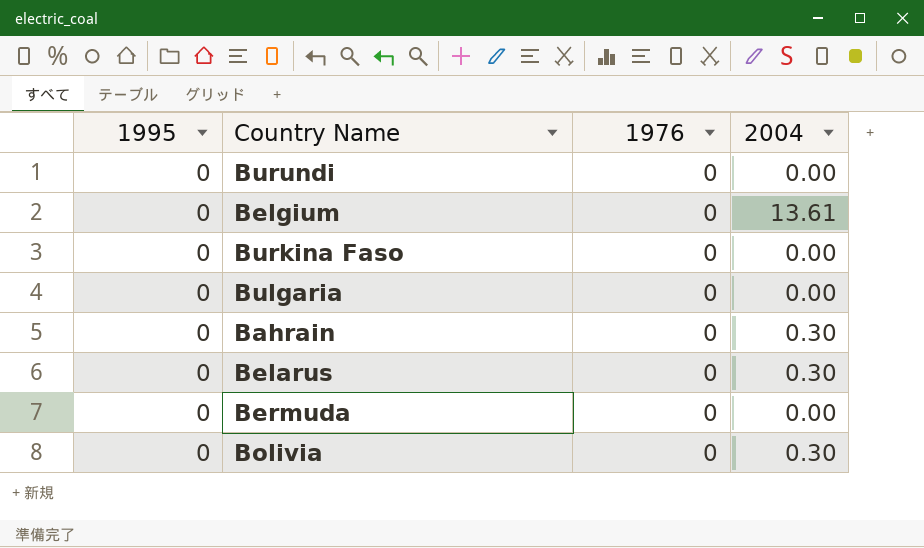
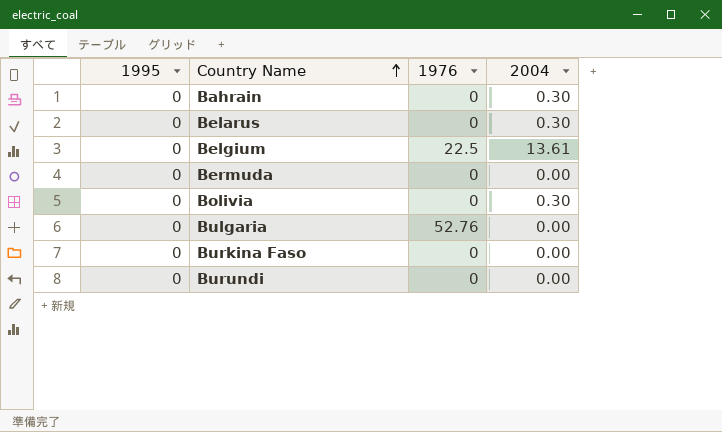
row order: none -> Country Name ascending
Belgium | 1976: 0 -> 22.5
Bulgaria | 1976: 0 -> 52.76

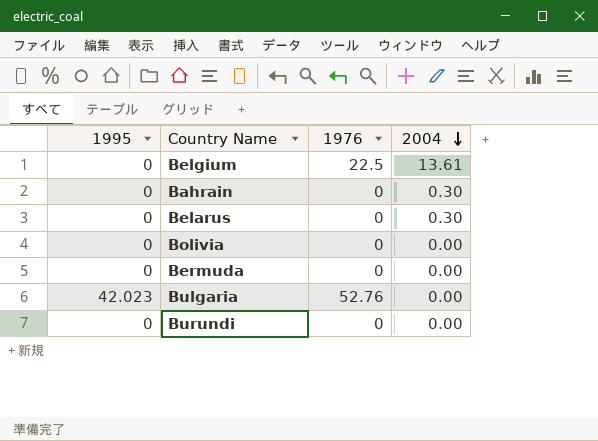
row order: Country Name ascending -> 2004 descending
row Burkina Faso: 0 | 0 | 0.00 -> none
Bolivia | 2004: 0.30 -> 0.00
Bulgaria | 1995: 0 -> 42.023

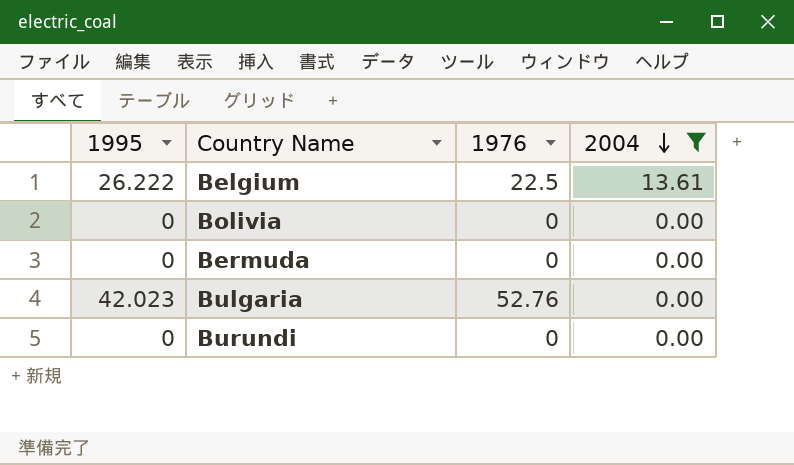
filter: none -> 2004 != 0.30
Belgium | 1995: 0 -> 26.222

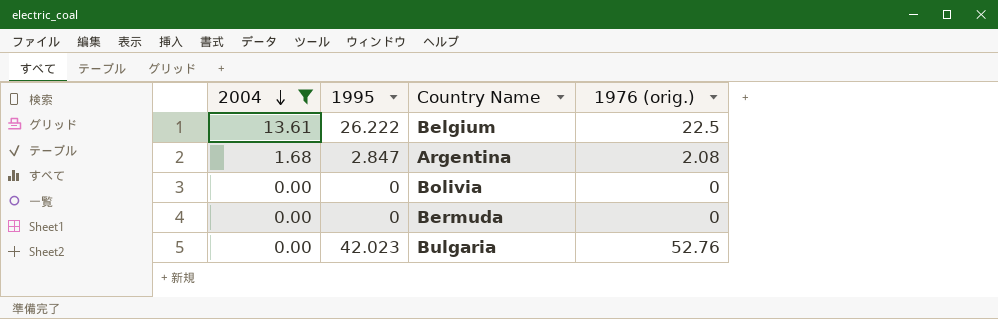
column 2004 | position: 4 -> 1
column name: 1976 -> 1976 (orig.)
row Burundi: 0 | 0 | 0.00 -> none
row Argentina: none -> 1.68 | 2.847 | 2.08

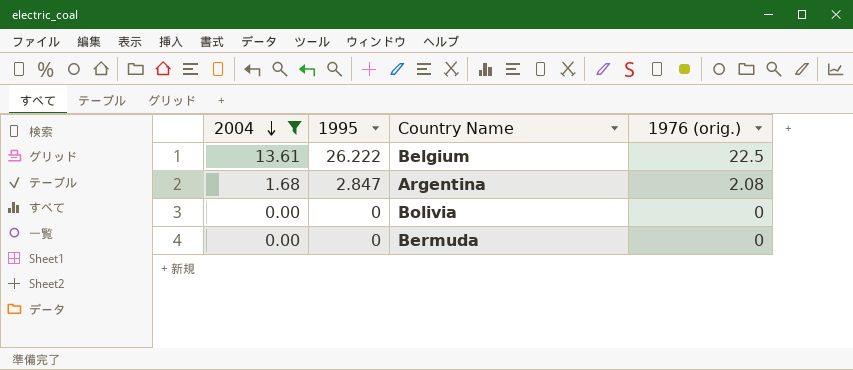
row Bulgaria: 0.00 | 42.023 | 52.76 -> none

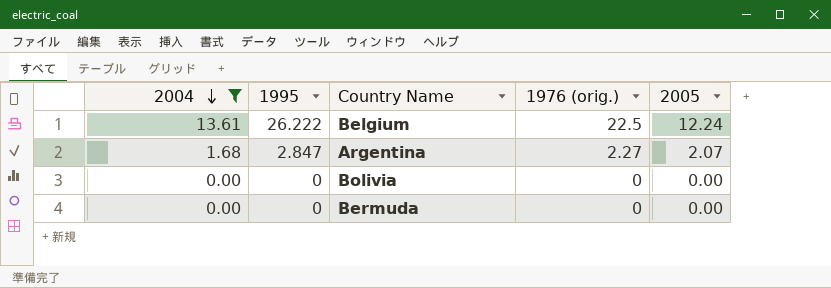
column 2005 | position: none -> 5
Argentina | 1976 (orig.): 2.08 -> 2.27

